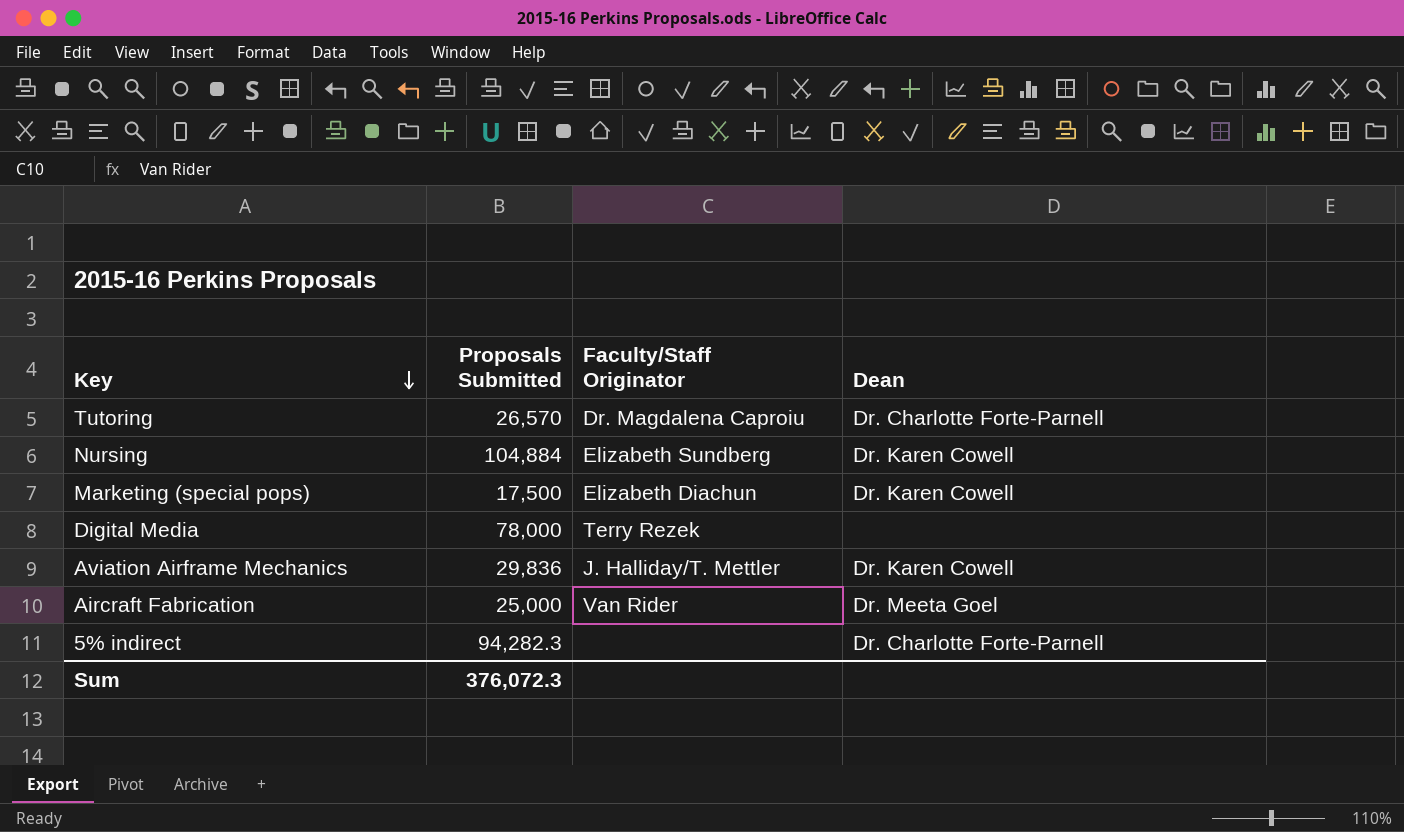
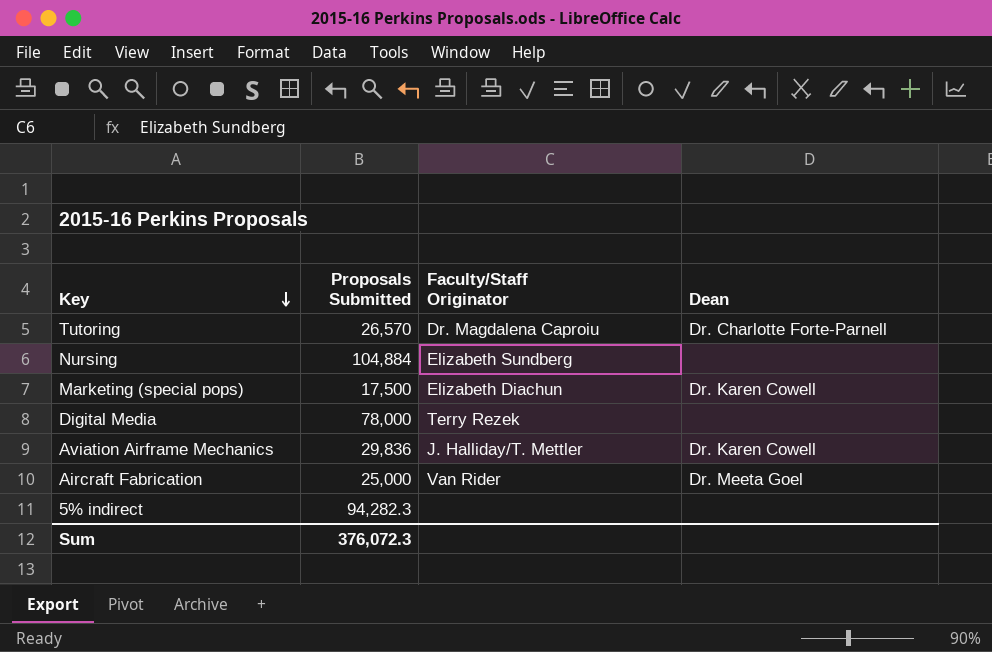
Nursing | Dean: Dr. Karen Cowell -> none
5% indirect | Dean: Dr. Charlotte Forte-Parnell -> none

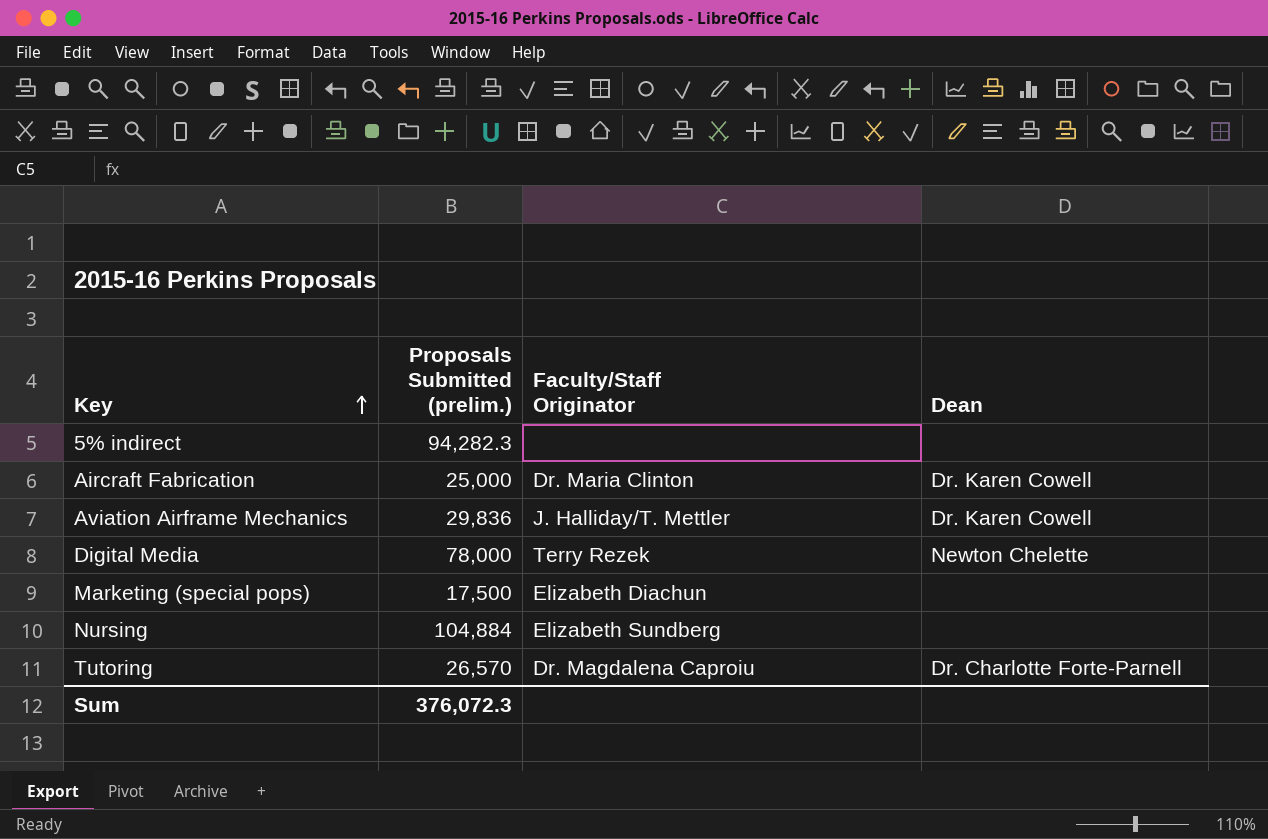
row order: Key descending -> Key ascending
column name: Proposals Submitted -> Proposals Submitted (prelim.)
Aircraft Fabrication | Faculty/Staff Originator: Van Rider -> Dr. Maria Clinton
Aircraft Fabrication | Dean: Dr. Meeta Goel -> Dr. Karen Cowell
Digital Media | Dean: none -> Newton Chelette
Marketing (special pops) | Dean: Dr. Karen Cowell -> none

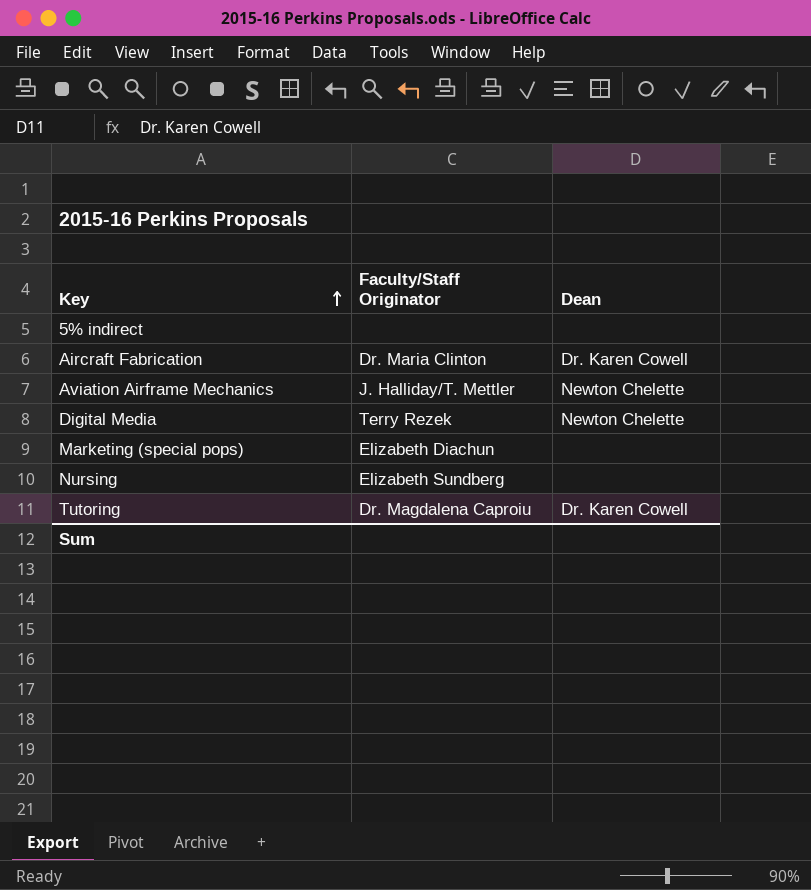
column Proposals Submitted (prelim.) | position: 2 -> none
Aviation Airframe Mechanics | Dean: Dr. Karen Cowell -> Newton Chelette
Tutoring | Dean: Dr. Charlotte Forte-Parnell -> Dr. Karen Cowell

